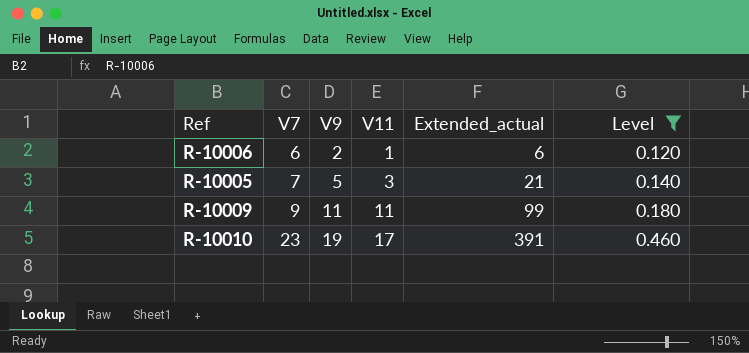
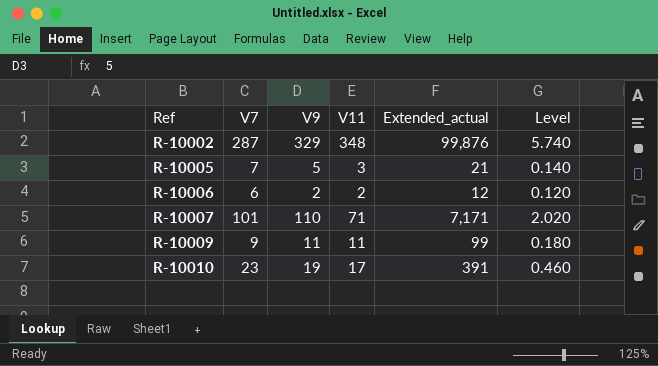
filter: Level <= 0.460 -> none
row order: V7 ascending -> Ref ascending
R-10006 | V11: 1 -> 2
R-10006 | Extended_actual: 6 -> 12

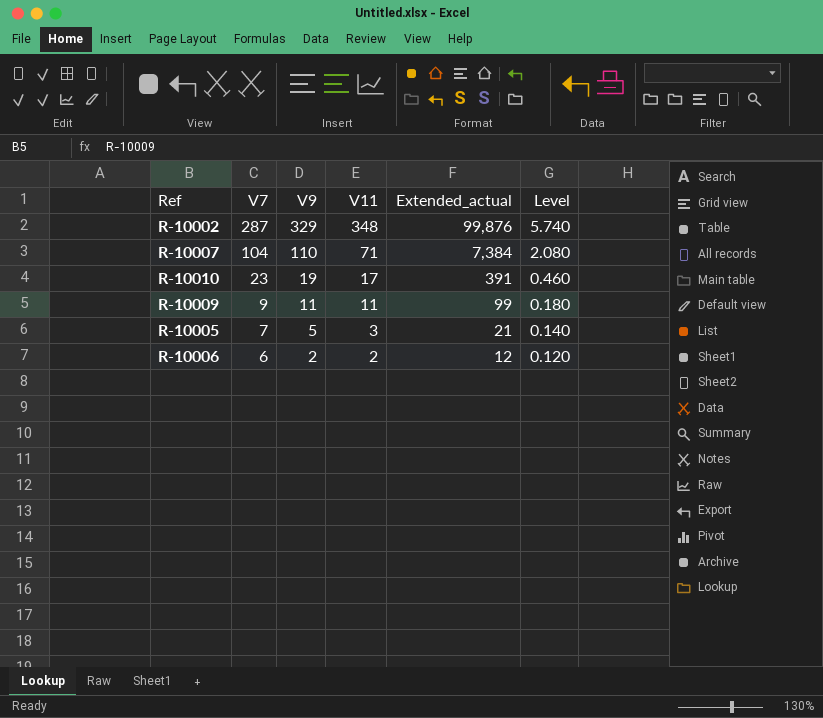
row order: Ref ascending -> V7 descending
R-10007 | V7: 101 -> 104
R-10007 | Extended_actual: 7,171 -> 7,384
R-10007 | Level: 2.020 -> 2.080

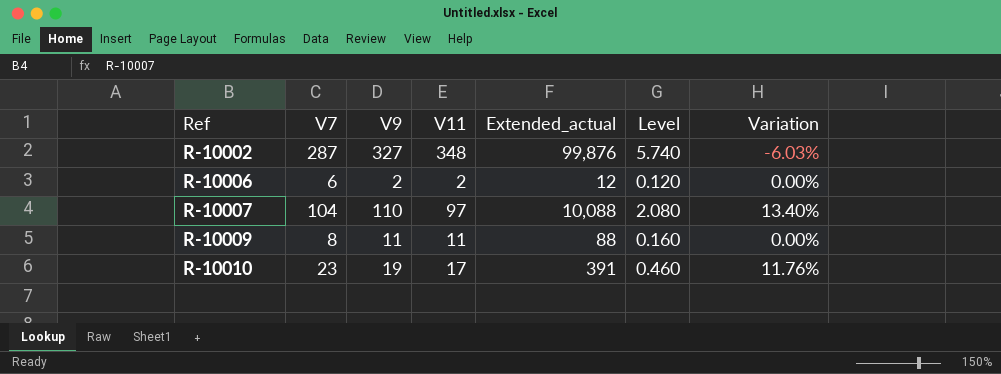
row order: V7 descending -> Ref ascending
column Variation | formula: none -> ([V9] - [V11]) / [V11]
row R-10005: 7 | 5 | 3 | 21 | 0.140 -> none
R-10002 | V9: 329 -> 327
R-10007 | V11: 71 -> 97
R-10007 | Extended_actual: 7,384 -> 10,088
R-10009 | V7: 9 -> 8
R-10009 | Extended_actual: 99 -> 88
R-10009 | Level: 0.180 -> 0.160

